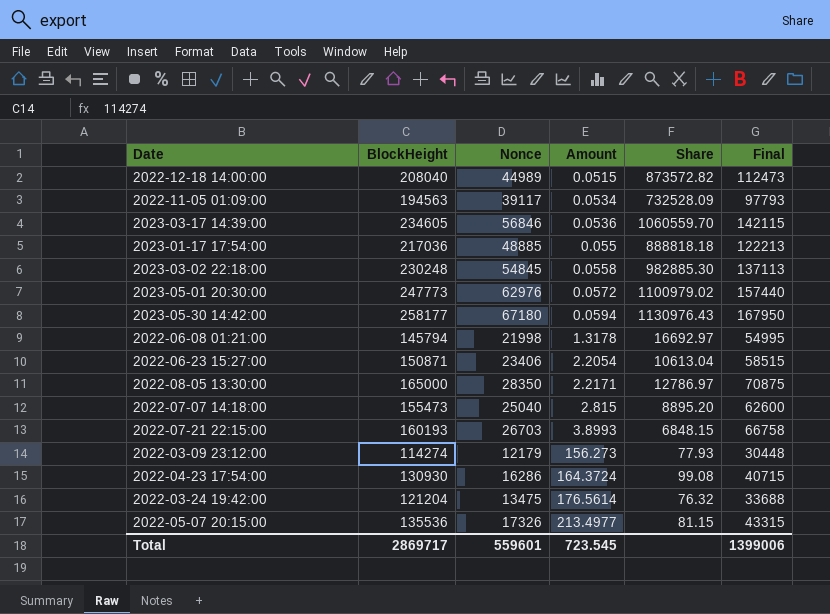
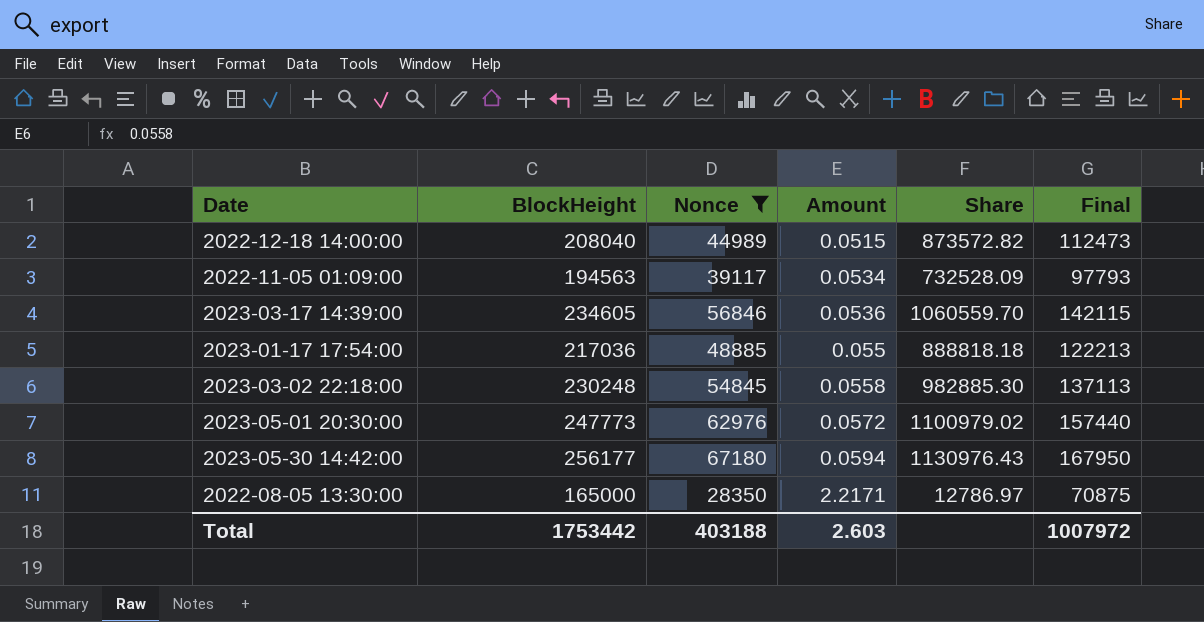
filter: none -> Nonce >= 28350
2023-05-30 14:42:00 | BlockHeight: 258177 -> 256177
Total | BlockHeight: 2869717 -> 1753442
Total | Nonce: 559601 -> 403188
Total | Amount: 723.545 -> 2.603
Total | Final: 1399006 -> 1007972

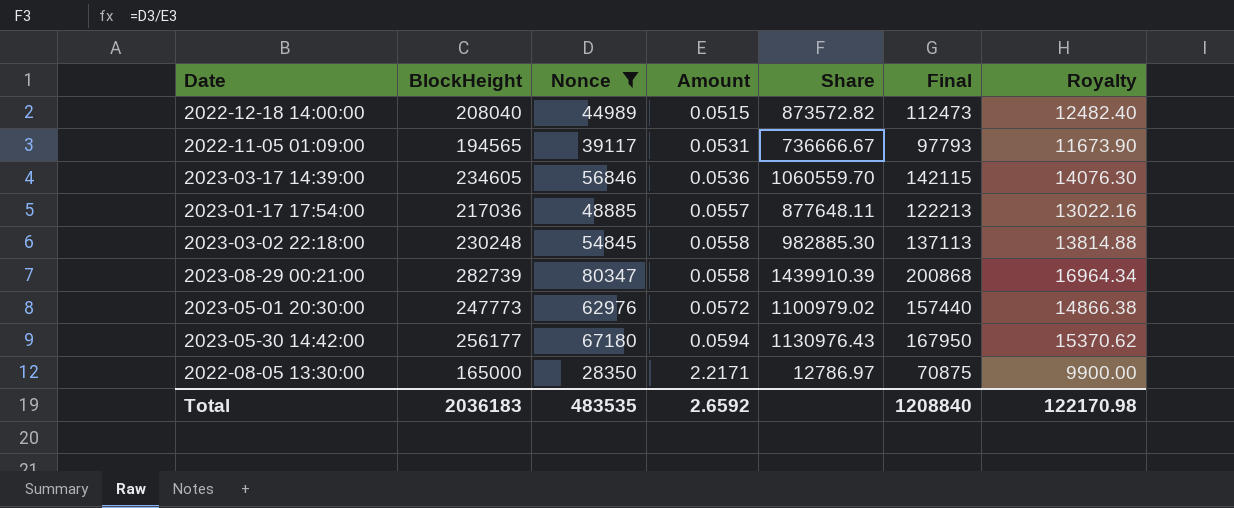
column Royalty | formula: none -> [BlockHeight] * 0.06
2022-11-05 01:09:00 | BlockHeight: 194563 -> 194565
2022-11-05 01:09:00 | Amount: 0.0534 -> 0.0531
2022-11-05 01:09:00 | Share: 732528.09 -> 736666.67
2023-01-17 17:54:00 | Amount: 0.055 -> 0.0557
2023-01-17 17:54:00 | Share: 888818.18 -> 877648.11
row 2023-08-29 00:21:00: none -> 282739 | 80347 | 0.0558 | 1439910.39 | 200868 | 16964.34
Total | BlockHeight: 1753442 -> 2036183
Total | Nonce: 403188 -> 483535
Total | Amount: 2.603 -> 2.6592
Total | Final: 1007972 -> 1208840

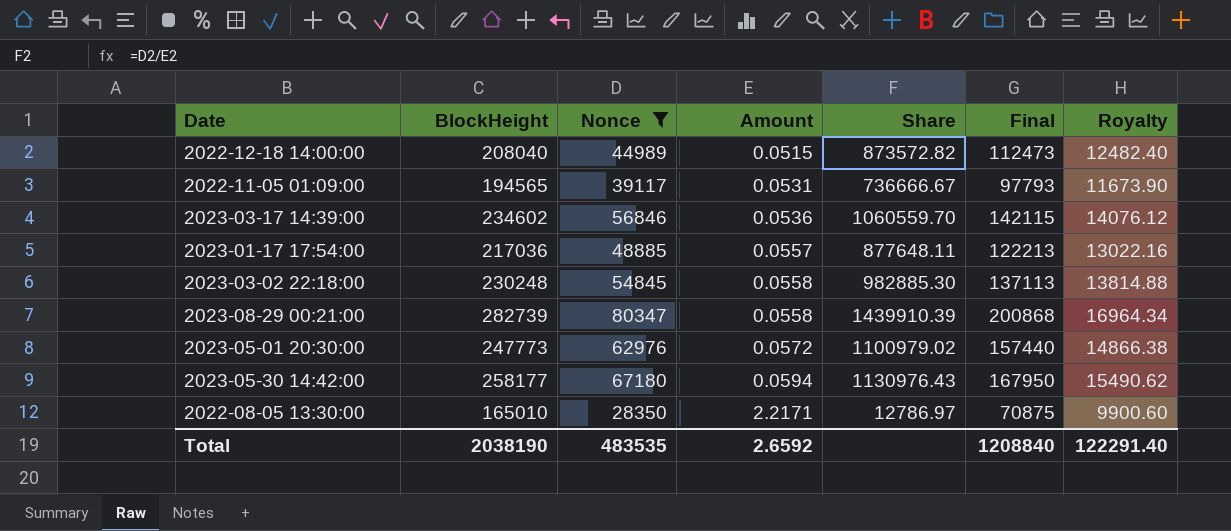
2023-03-17 14:39:00 | BlockHeight: 234605 -> 234602
2023-03-17 14:39:00 | Royalty: 14076.30 -> 14076.12
2023-05-30 14:42:00 | BlockHeight: 256177 -> 258177
2023-05-30 14:42:00 | Royalty: 15370.62 -> 15490.62
2022-08-05 13:30:00 | BlockHeight: 165000 -> 165010
2022-08-05 13:30:00 | Royalty: 9900.00 -> 9900.60
Total | BlockHeight: 2036183 -> 2038190
Total | Royalty: 122170.98 -> 122291.40

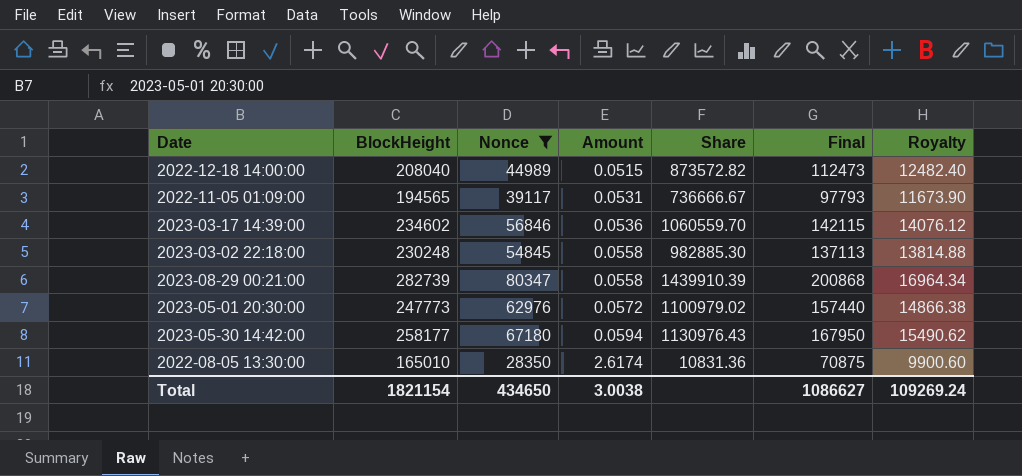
row 2023-01-17 17:54:00: 217036 | 48885 | 0.0557 | 877648.11 | 122213 | 13022.16 -> none
2022-08-05 13:30:00 | Amount: 2.2171 -> 2.6174
2022-08-05 13:30:00 | Share: 12786.97 -> 10831.36
Total | BlockHeight: 2038190 -> 1821154
Total | Nonce: 483535 -> 434650
Total | Amount: 2.6592 -> 3.0038
Total | Final: 1208840 -> 1086627
Total | Royalty: 122291.40 -> 109269.24

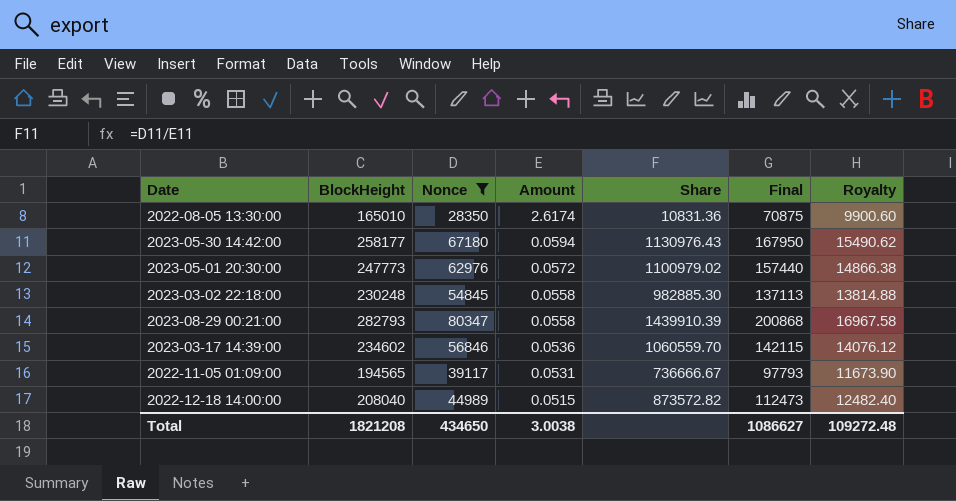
row order: Amount ascending -> Amount descending
2023-08-29 00:21:00 | BlockHeight: 282739 -> 282793
2023-08-29 00:21:00 | Royalty: 16964.34 -> 16967.58
Total | BlockHeight: 1821154 -> 1821208
Total | Royalty: 109269.24 -> 109272.48

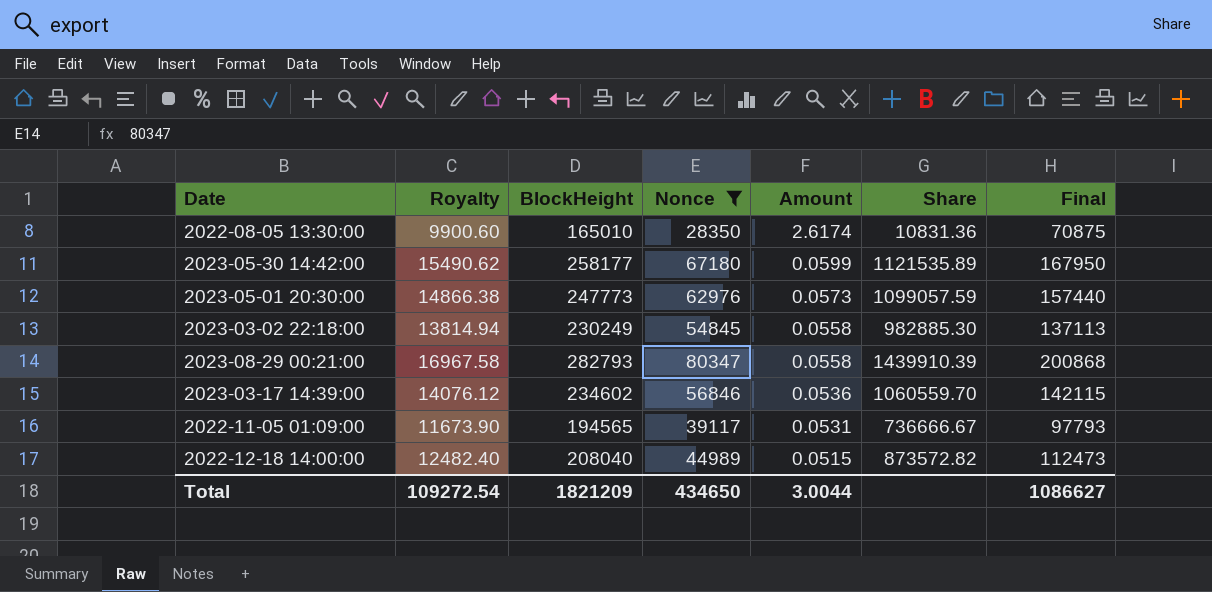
column Royalty | position: 7 -> 2
2023-05-30 14:42:00 | Amount: 0.0594 -> 0.0599
2023-05-30 14:42:00 | Share: 1130976.43 -> 1121535.89
2023-05-01 20:30:00 | Amount: 0.0572 -> 0.0573
2023-05-01 20:30:00 | Share: 1100979.02 -> 1099057.59
2023-03-02 22:18:00 | Royalty: 13814.88 -> 13814.94
2023-03-02 22:18:00 | BlockHeight: 230248 -> 230249
Total | Royalty: 109272.48 -> 109272.54
Total | BlockHeight: 1821208 -> 1821209
Total | Amount: 3.0038 -> 3.0044

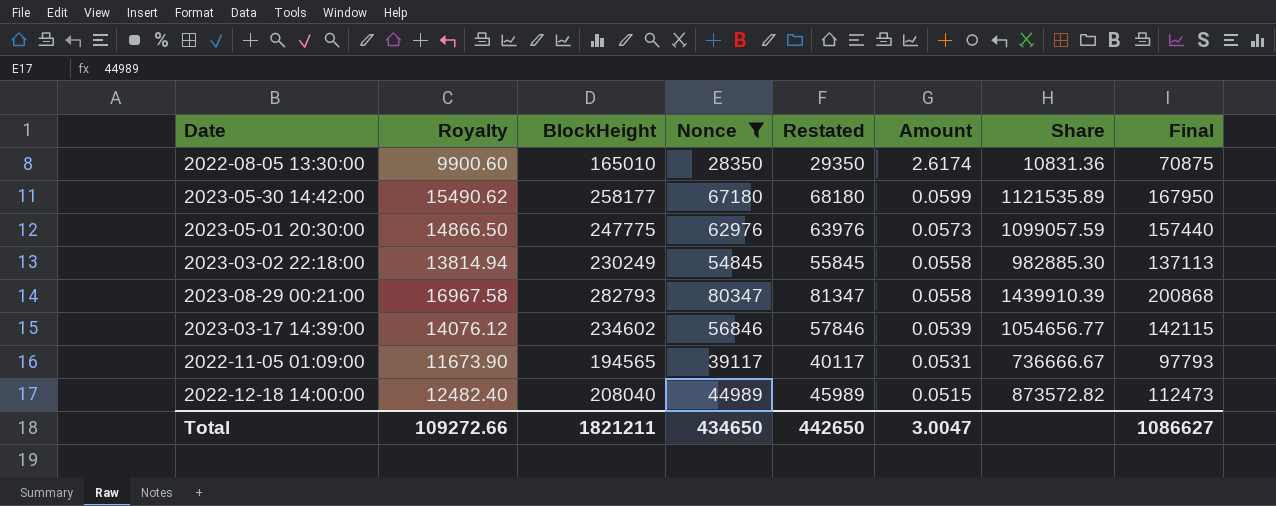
column Restated | formula: none -> [Nonce] + 1000
2023-05-01 20:30:00 | Royalty: 14866.38 -> 14866.50
2023-05-01 20:30:00 | BlockHeight: 247773 -> 247775
2023-03-17 14:39:00 | Amount: 0.0536 -> 0.0539
2023-03-17 14:39:00 | Share: 1060559.70 -> 1054656.77
Total | Royalty: 109272.54 -> 109272.66
Total | BlockHeight: 1821209 -> 1821211
Total | Amount: 3.0044 -> 3.0047

